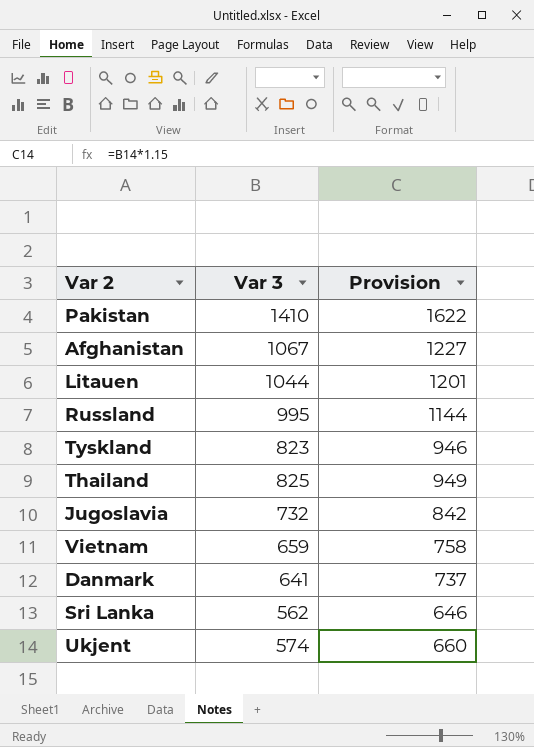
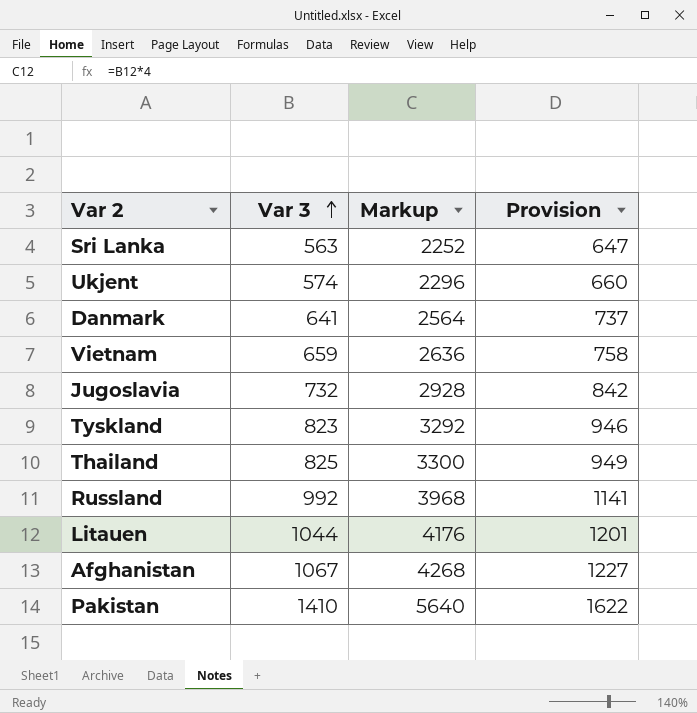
row order: none -> Var 3 ascending
column Markup | formula: none -> [Var 3] * 4
Sri Lanka | Var 3: 562 -> 563
Sri Lanka | Provision: 646 -> 647
Russland | Var 3: 995 -> 992
Russland | Provision: 1144 -> 1141

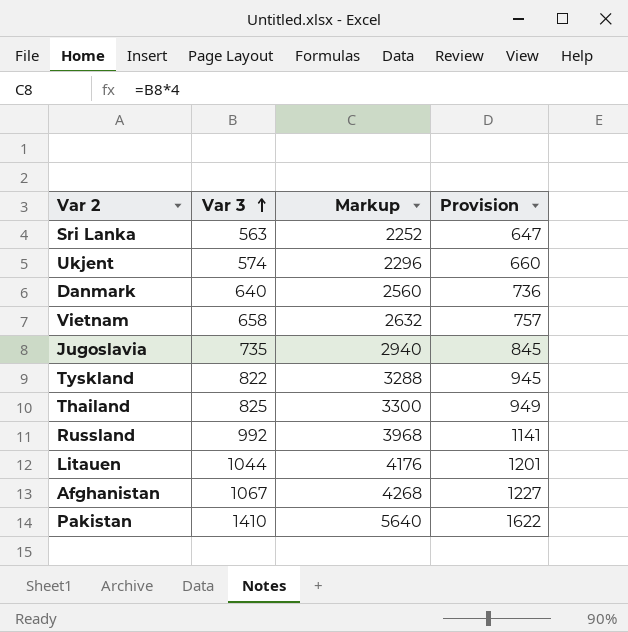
Danmark | Var 3: 641 -> 640
Danmark | Markup: 2564 -> 2560
Danmark | Provision: 737 -> 736
Vietnam | Var 3: 659 -> 658
Vietnam | Markup: 2636 -> 2632
Vietnam | Provision: 758 -> 757
Jugoslavia | Var 3: 732 -> 735
Jugoslavia | Markup: 2928 -> 2940
Jugoslavia | Provision: 842 -> 845
Tyskland | Var 3: 823 -> 822
Tyskland | Markup: 3292 -> 3288
Tyskland | Provision: 946 -> 945

